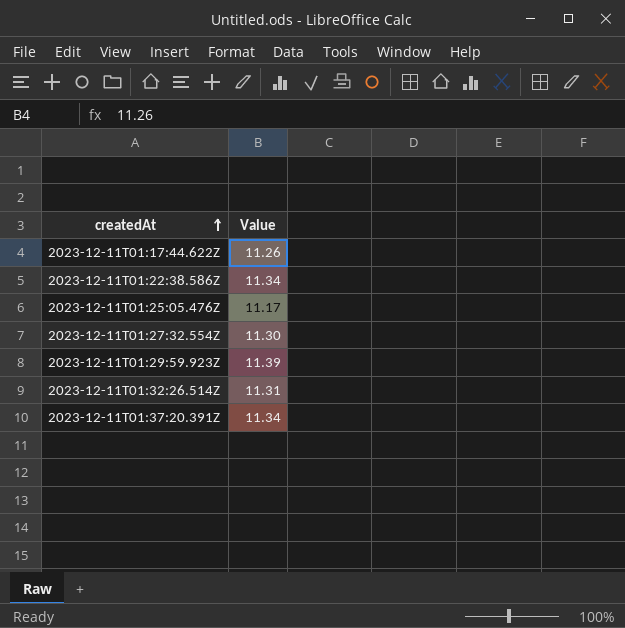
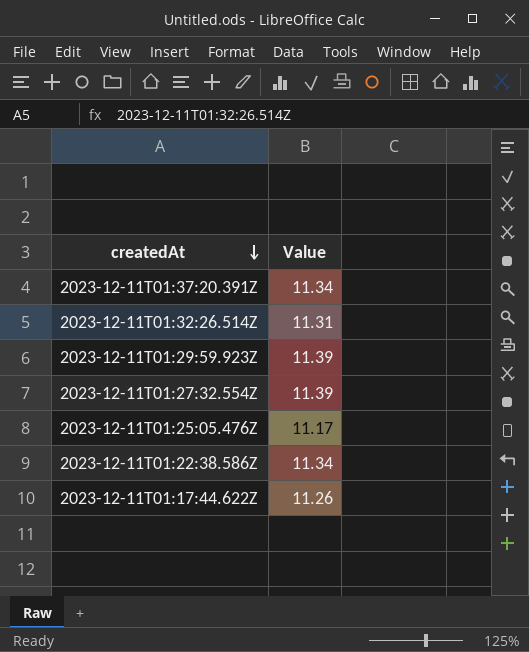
row order: createdAt ascending -> createdAt descending
2023-12-11T01:27:32.554Z | Value: 11.30 -> 11.39

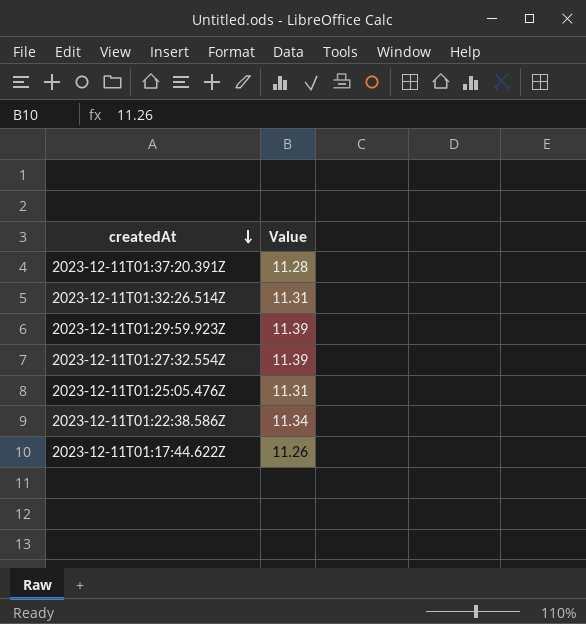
2023-12-11T01:37:20.391Z | Value: 11.34 -> 11.28
2023-12-11T01:25:05.476Z | Value: 11.17 -> 11.31

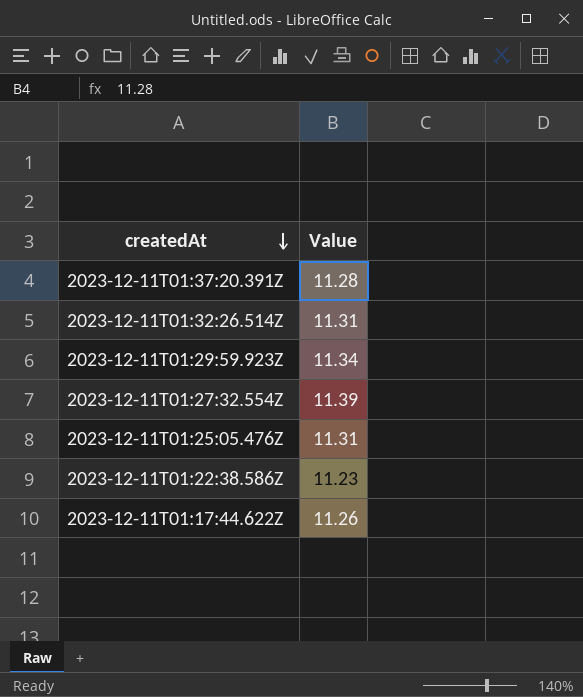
2023-12-11T01:29:59.923Z | Value: 11.39 -> 11.34
2023-12-11T01:22:38.586Z | Value: 11.34 -> 11.23

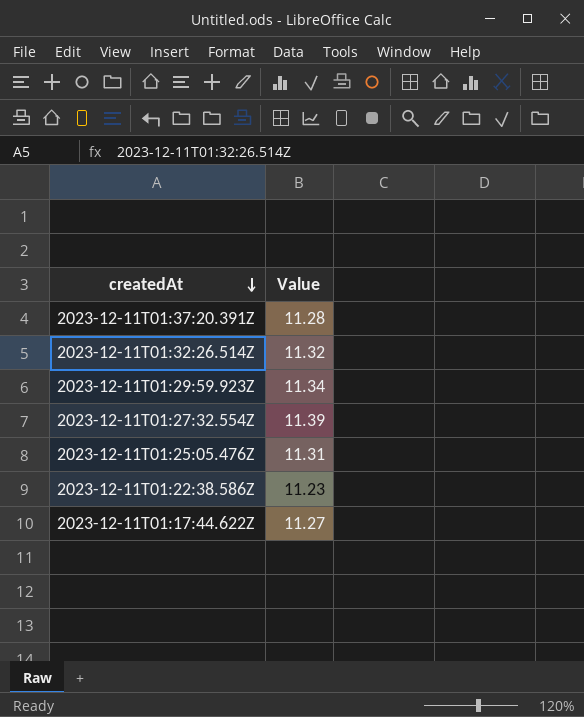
2023-12-11T01:32:26.514Z | Value: 11.31 -> 11.32
2023-12-11T01:17:44.622Z | Value: 11.26 -> 11.27

